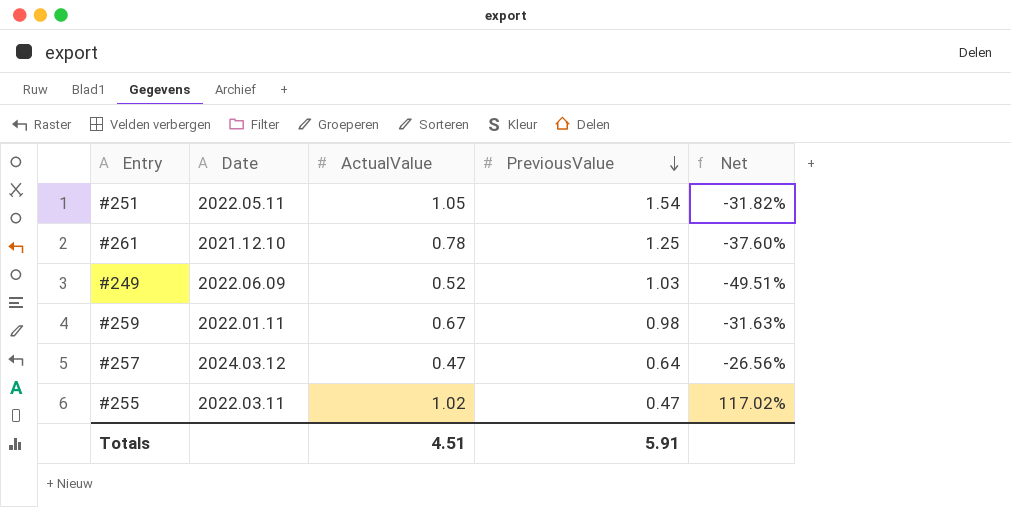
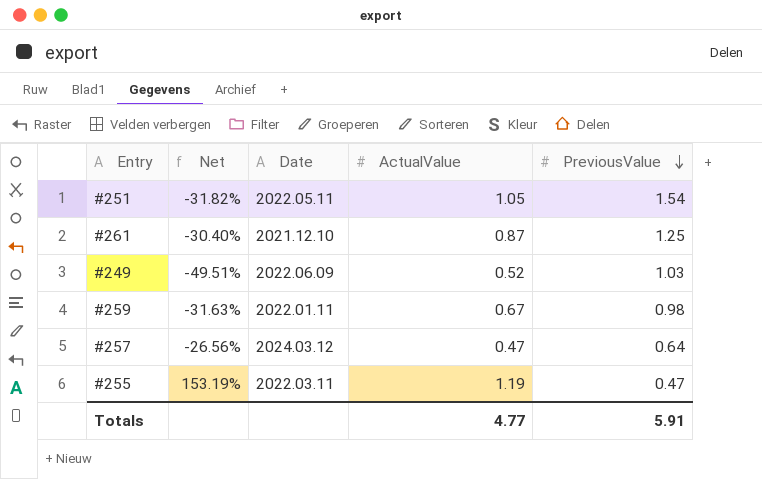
column Net | position: 5 -> 2
#261 | Net: -37.60% -> -30.40%
#261 | ActualValue: 0.78 -> 0.87
#255 | Net: 117.02% -> 153.19%
#255 | ActualValue: 1.02 -> 1.19
Totals | ActualValue: 4.51 -> 4.77

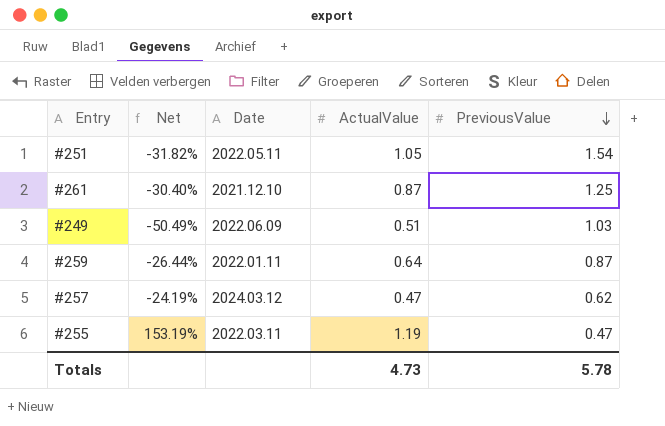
#249 | Net: -49.51% -> -50.49%
#249 | ActualValue: 0.52 -> 0.51
#259 | Net: -31.63% -> -26.44%
#259 | ActualValue: 0.67 -> 0.64
#259 | PreviousValue: 0.98 -> 0.87
#257 | Net: -26.56% -> -24.19%
#257 | PreviousValue: 0.64 -> 0.62
Totals | ActualValue: 4.77 -> 4.73
Totals | PreviousValue: 5.91 -> 5.78

